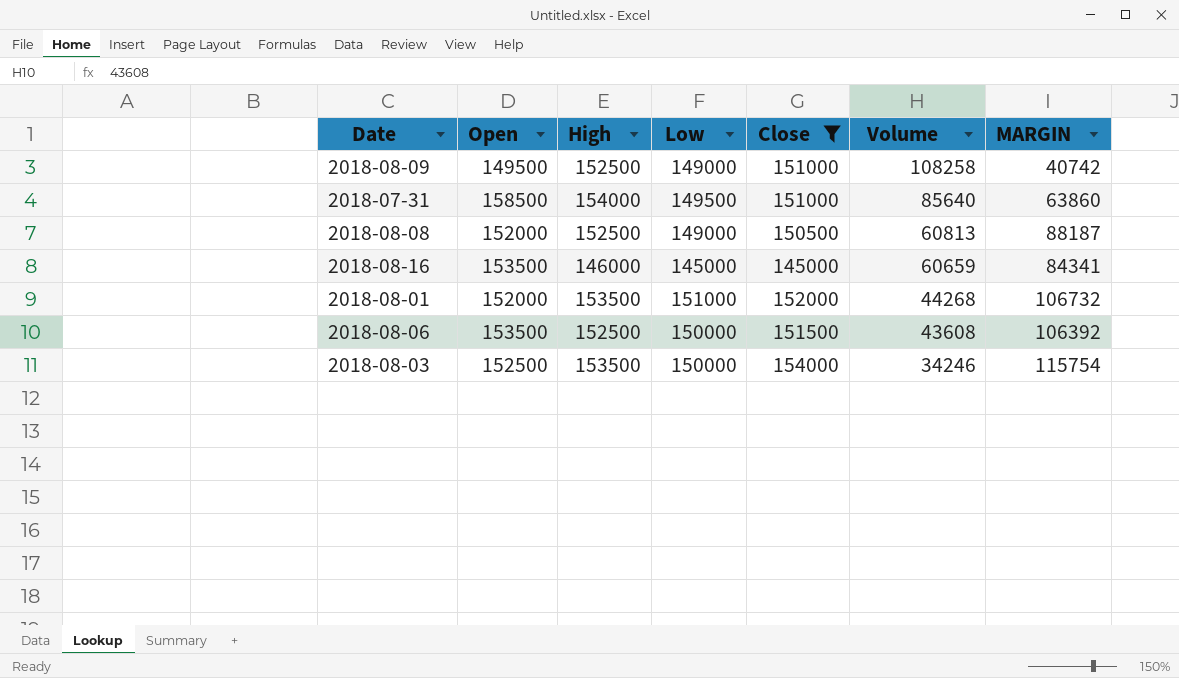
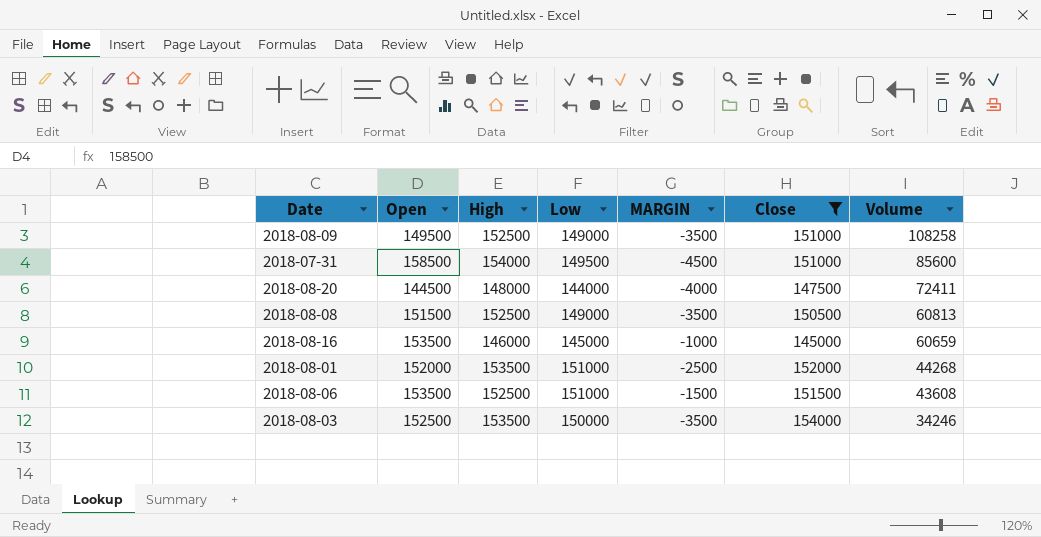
column MARGIN | formula: [Low] - [Volume] -> [Low] - [High]
column MARGIN | position: 7 -> 5
2018-07-31 | Volume: 85640 -> 85600
row 2018-08-20: none -> 144500 | 148000 | 144000 | -4000 | 147500 | 72411
2018-08-08 | Open: 152000 -> 151500
2018-08-06 | Low: 150000 -> 151000

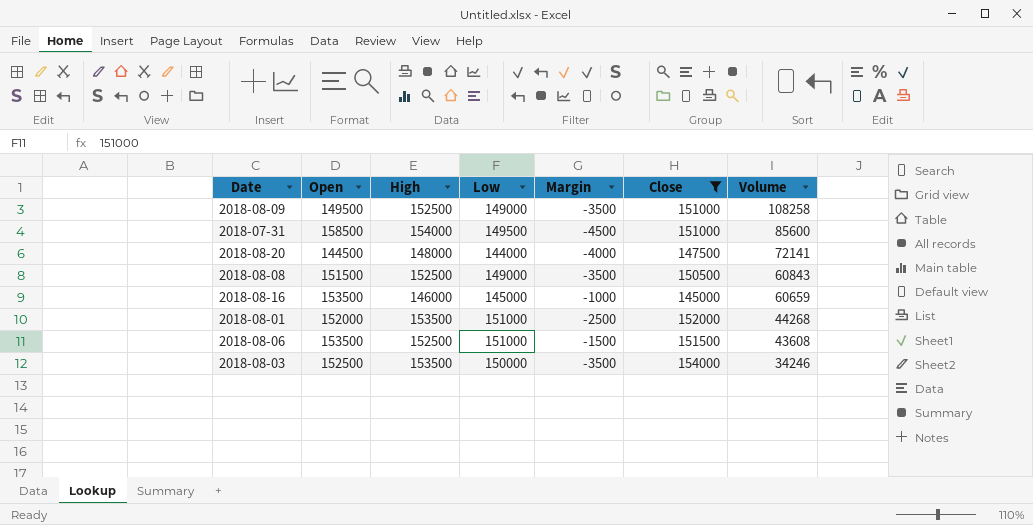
column name: MARGIN -> Margin
2018-08-20 | Volume: 72411 -> 72141
2018-08-08 | Volume: 60813 -> 60843

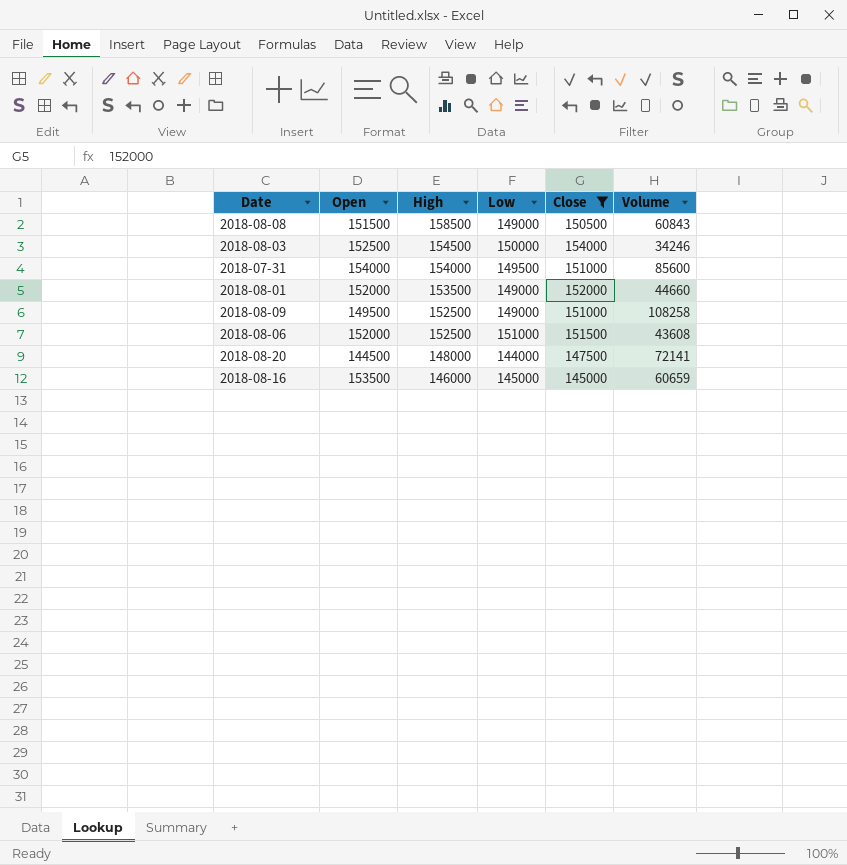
row order: Volume descending -> High descending
column Margin | formula: [Low] - [High] -> none
2018-08-08 | High: 152500 -> 158500
2018-08-03 | High: 153500 -> 154500
2018-07-31 | Open: 158500 -> 154000
2018-08-01 | Low: 151000 -> 149000
2018-08-01 | Volume: 44268 -> 44660
2018-08-06 | Open: 153500 -> 152000

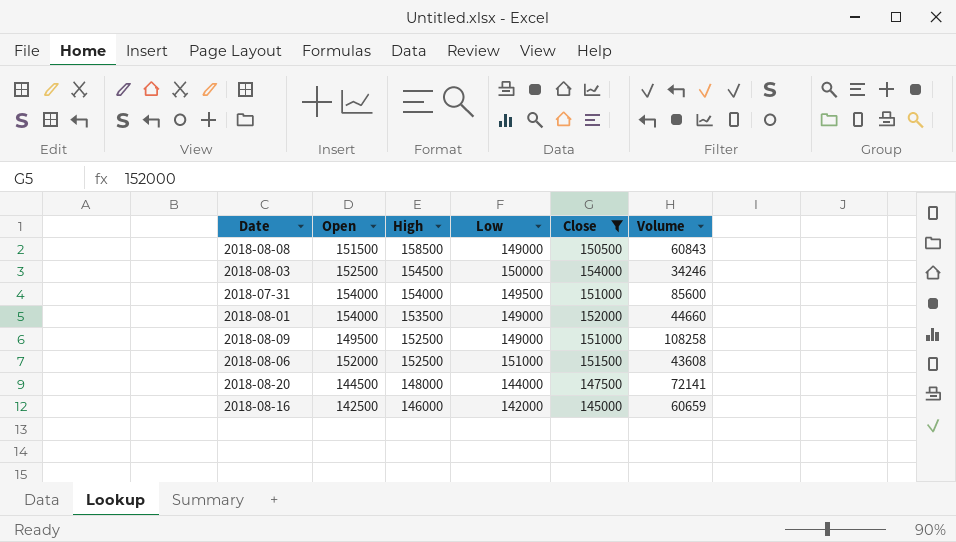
2018-08-01 | Open: 152000 -> 154000
2018-08-16 | Open: 153500 -> 142500
2018-08-16 | Low: 145000 -> 142000

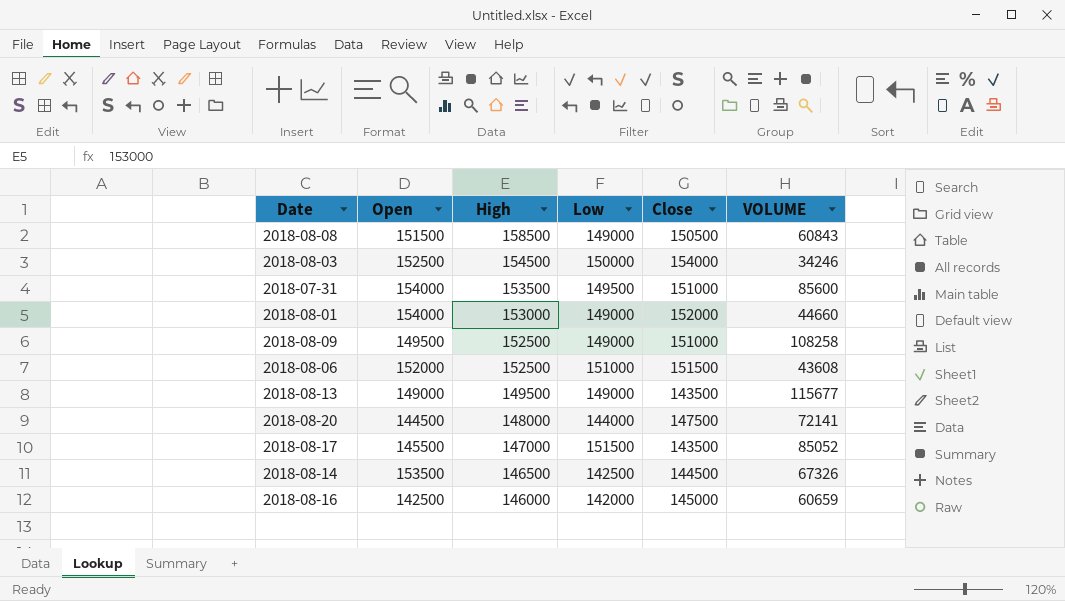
filter: Close >= 145000 -> none
column name: Volume -> VOLUME
2018-07-31 | High: 154000 -> 153500
2018-08-01 | High: 153500 -> 153000

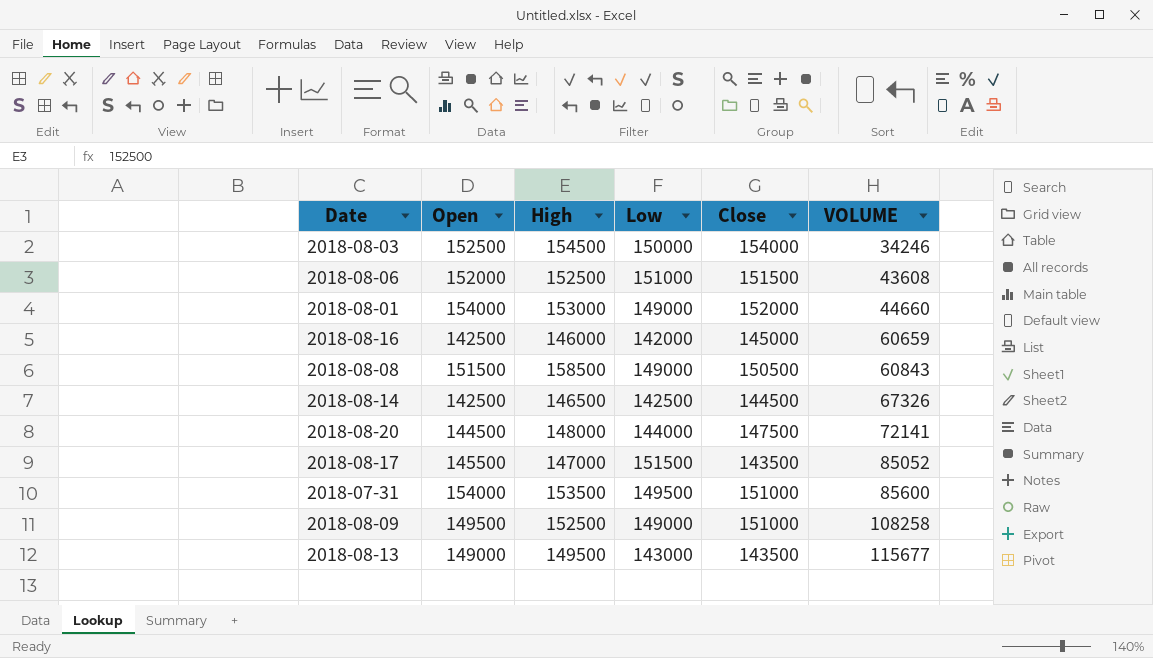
row order: High descending -> VOLUME ascending
2018-08-14 | Open: 153500 -> 142500
2018-08-13 | Low: 149000 -> 143000

